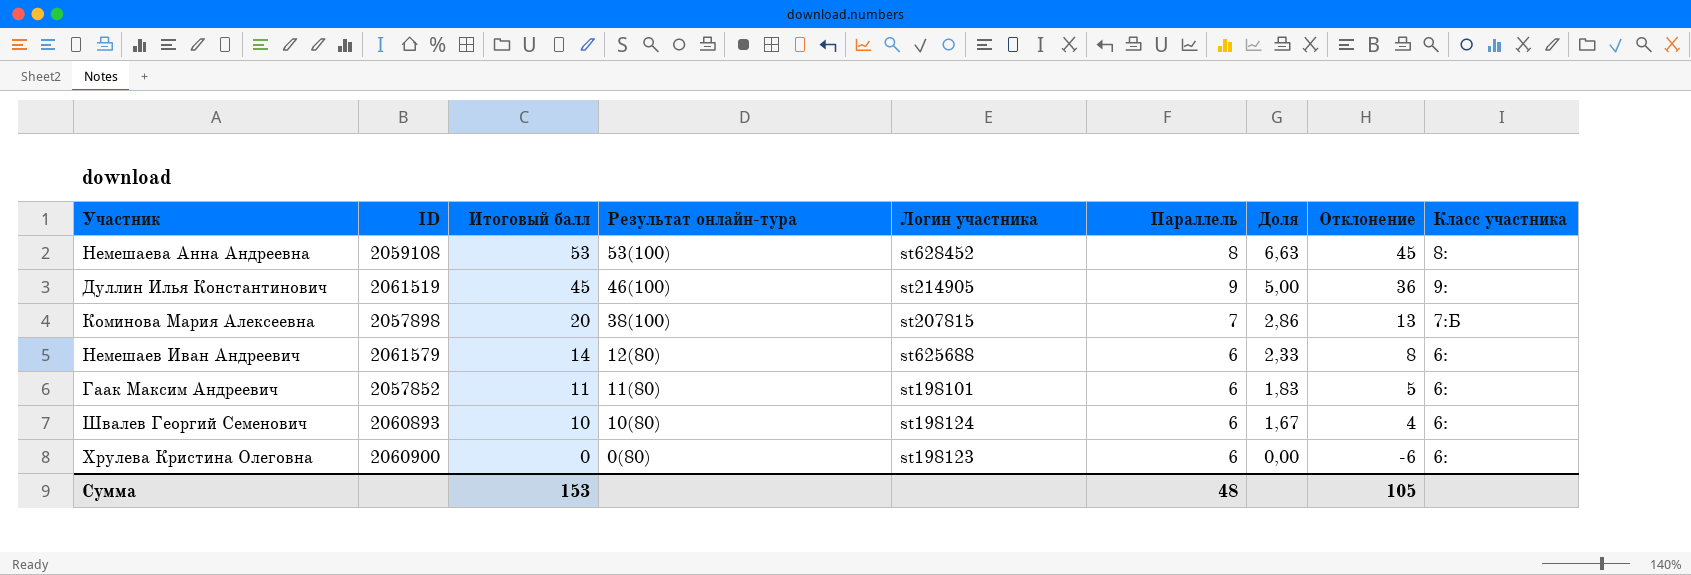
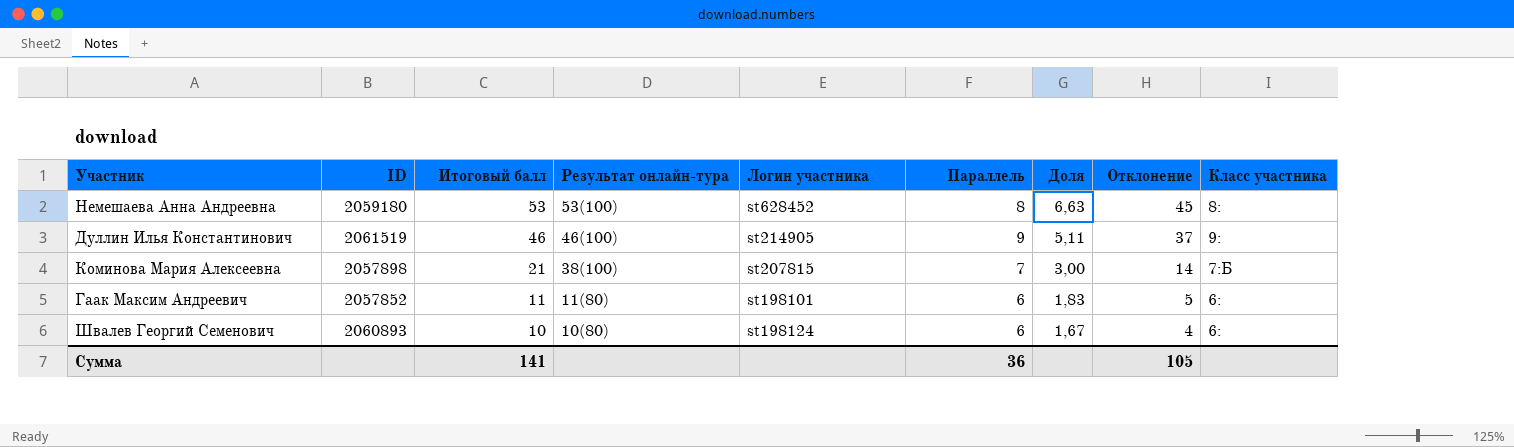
row Немешаев Иван Андреевич: 2061579 | 14 | 12(80) | st625688 | 6 | 2,33 | 8 | 6: -> none
row Хрулева Кристина Олеговна: 2060900 | 0 | 0(80) | st198123 | 6 | 0,00 | -6 | 6: -> none
Немешаева Анна Андреевна | ID: 2059108 -> 2059180
Дуллин Илья Константинович | Итоговый балл: 45 -> 46
Дуллин Илья Константинович | Доля: 5,00 -> 5,11
Дуллин Илья Константинович | Отклонение: 36 -> 37
Коминова Мария Алексеевна | Итоговый балл: 20 -> 21
Коминова Мария Алексеевна | Доля: 2,86 -> 3,00
Коминова Мария Алексеевна | Отклонение: 13 -> 14
Сумма | Итоговый балл: 153 -> 141
Сумма | Параллель: 48 -> 36

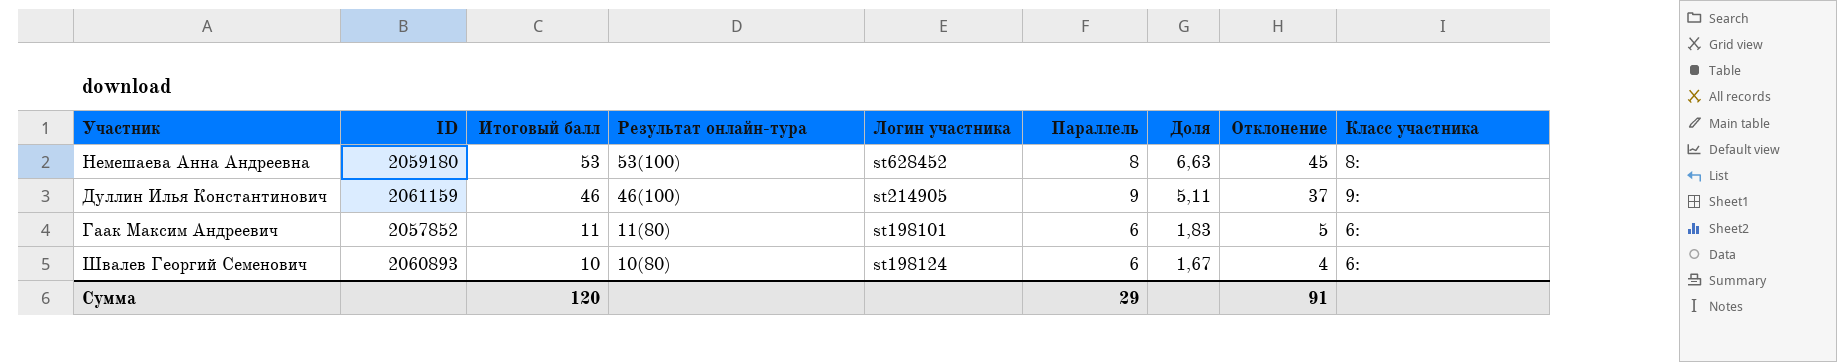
row Коминова Мария Алексеевна: 2057898 | 21 | 38(100) | st207815 | 7 | 3,00 | 14 | 7:Б -> none
Дуллин Илья Константинович | ID: 2061519 -> 2061159
Сумма | Итоговый балл: 141 -> 120
Сумма | Параллель: 36 -> 29
Сумма | Отклонение: 105 -> 91

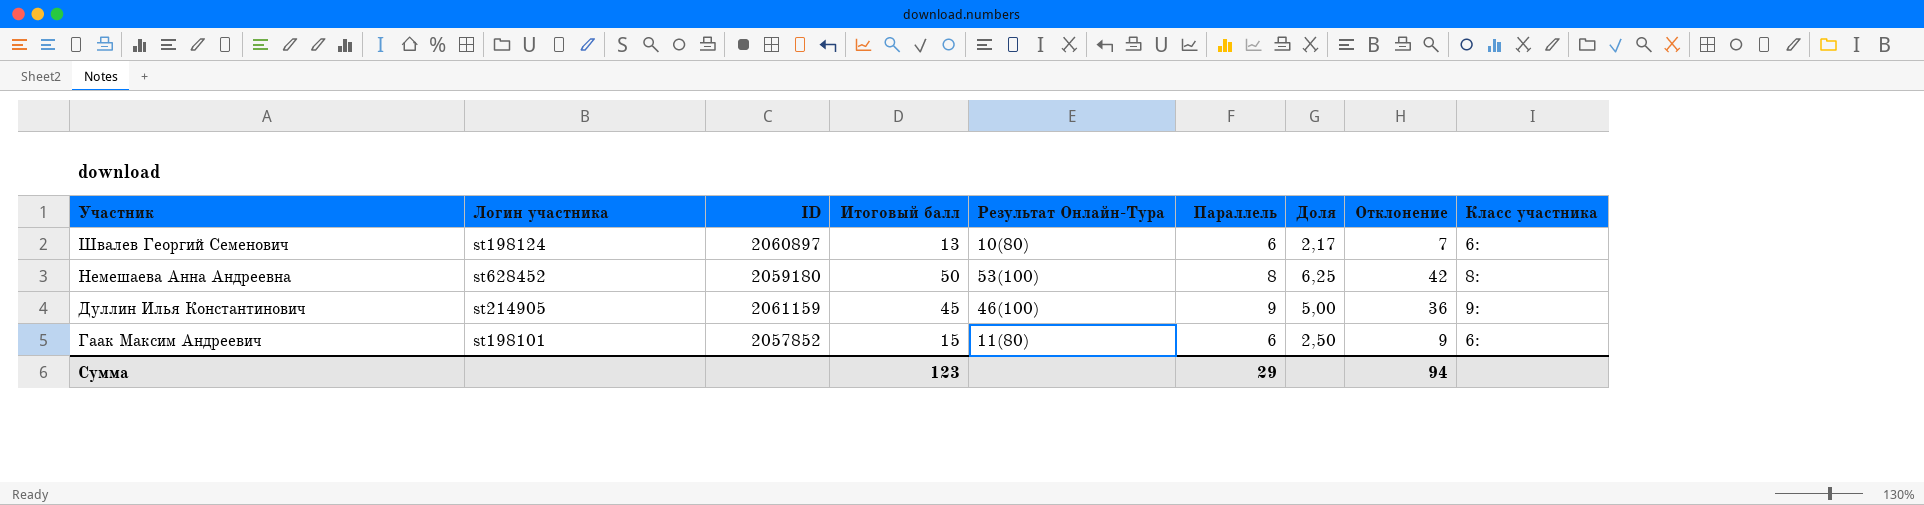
row order: Итоговый балл descending -> Участник descending
column Логин участника | position: 5 -> 2
column name: Результат онлайн-тура -> Результат Онлайн-Тура
Швалев Георгий Семенович | ID: 2060893 -> 2060897
Швалев Георгий Семенович | Итоговый балл: 10 -> 13
Швалев Георгий Семенович | Доля: 1,67 -> 2,17
Швалев Георгий Семенович | Отклонение: 4 -> 7
Немешаева Анна Андреевна | Итоговый балл: 53 -> 50
Немешаева Анна Андреевна | Доля: 6,63 -> 6,25
Немешаева Анна Андреевна | Отклонение: 45 -> 42
Дуллин Илья Константинович | Итоговый балл: 46 -> 45
Дуллин Илья Константинович | Доля: 5,11 -> 5,00
Дуллин Илья Константинович | Отклонение: 37 -> 36
Гаак Максим Андреевич | Итоговый балл: 11 -> 15
Гаак Максим Андреевич | Доля: 1,83 -> 2,50
Гаак Максим Андреевич | Отклонение: 5 -> 9
Сумма | Итоговый балл: 120 -> 123
Сумма | Отклонение: 91 -> 94

